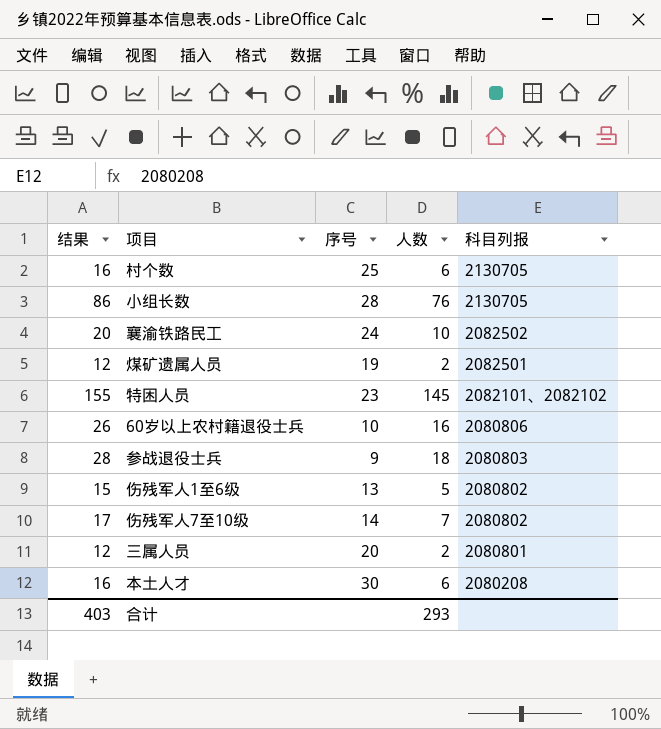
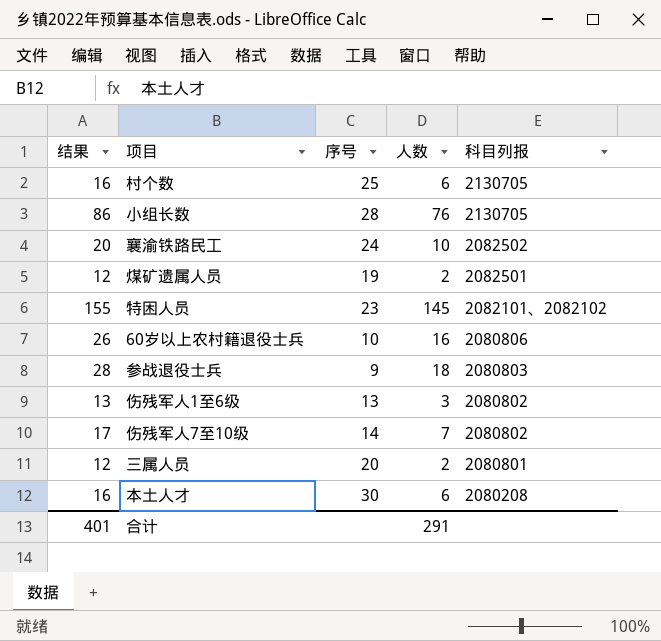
伤残军人1至6级 | 结果: 15 -> 13
伤残军人1至6级 | 人数: 5 -> 3
合计 | 结果: 403 -> 401
合计 | 人数: 293 -> 291

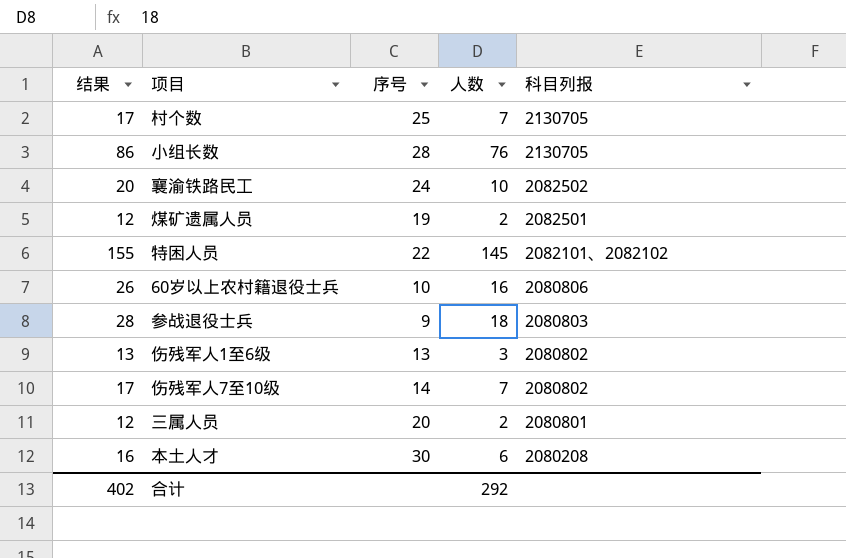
村个数 | 结果: 16 -> 17
村个数 | 人数: 6 -> 7
特困人员 | 序号: 23 -> 22
合计 | 结果: 401 -> 402
合计 | 人数: 291 -> 292

